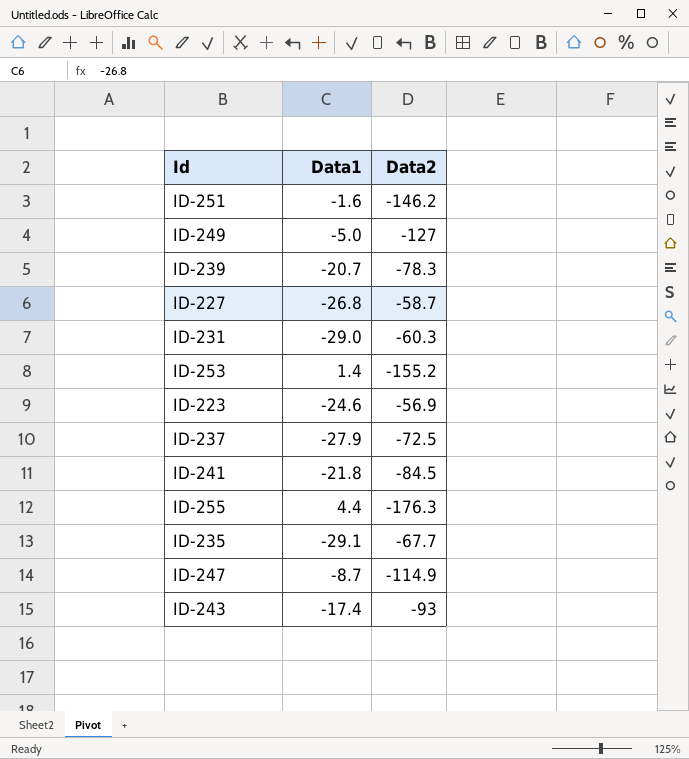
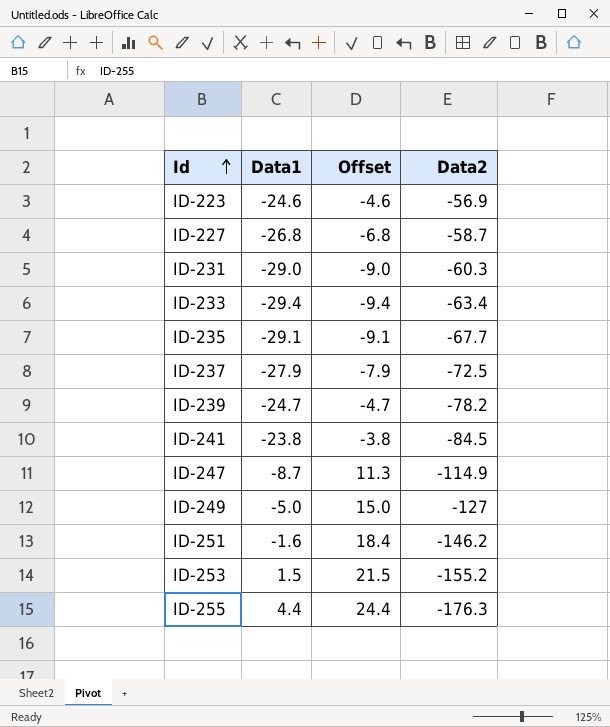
row order: none -> Id ascending
column Offset | formula: none -> [Data1] + 20
row ID-243: -17.4 | -93 -> none
row ID-233: none -> -29.4 | -9.4 | -63.4
ID-239 | Data1: -20.7 -> -24.7
ID-239 | Data2: -78.3 -> -78.2
ID-241 | Data1: -21.8 -> -23.8
ID-253 | Data1: 1.4 -> 1.5

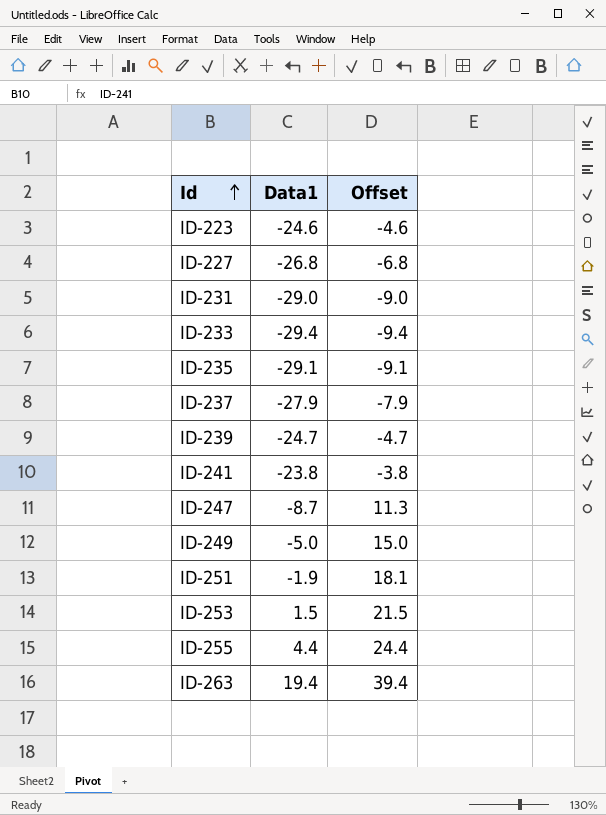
column Data2 | position: 4 -> none
ID-251 | Data1: -1.6 -> -1.9
ID-251 | Offset: 18.4 -> 18.1
row ID-263: none -> 19.4 | 39.4

